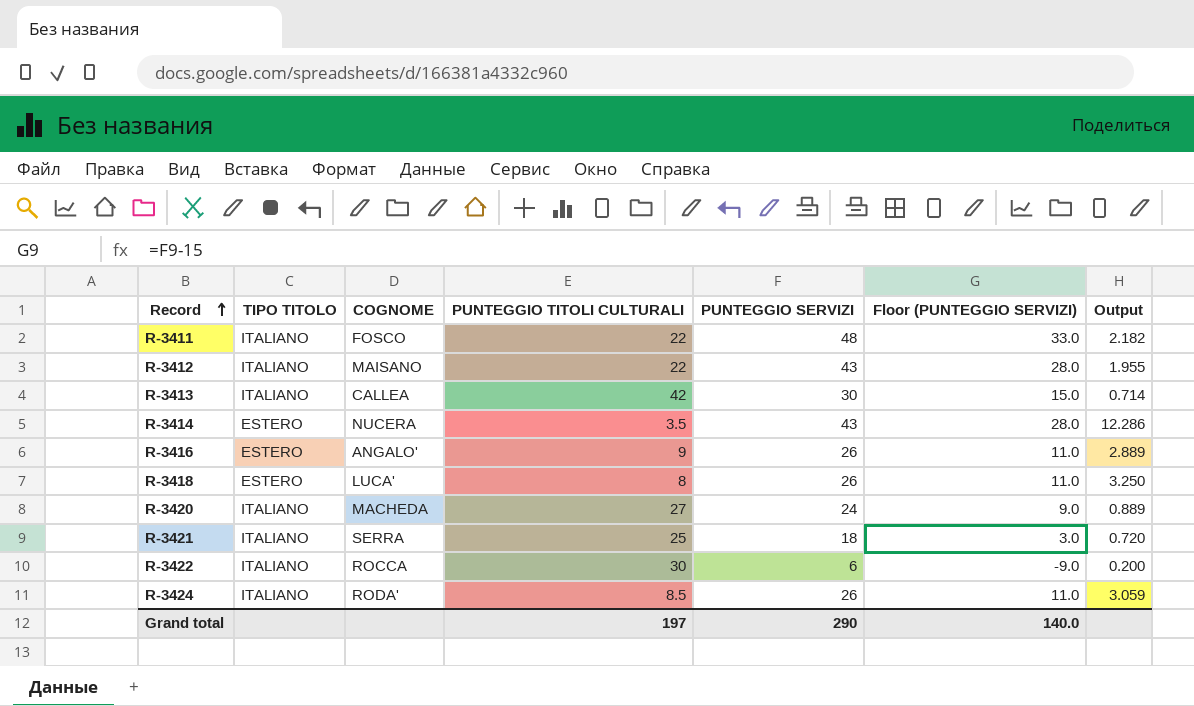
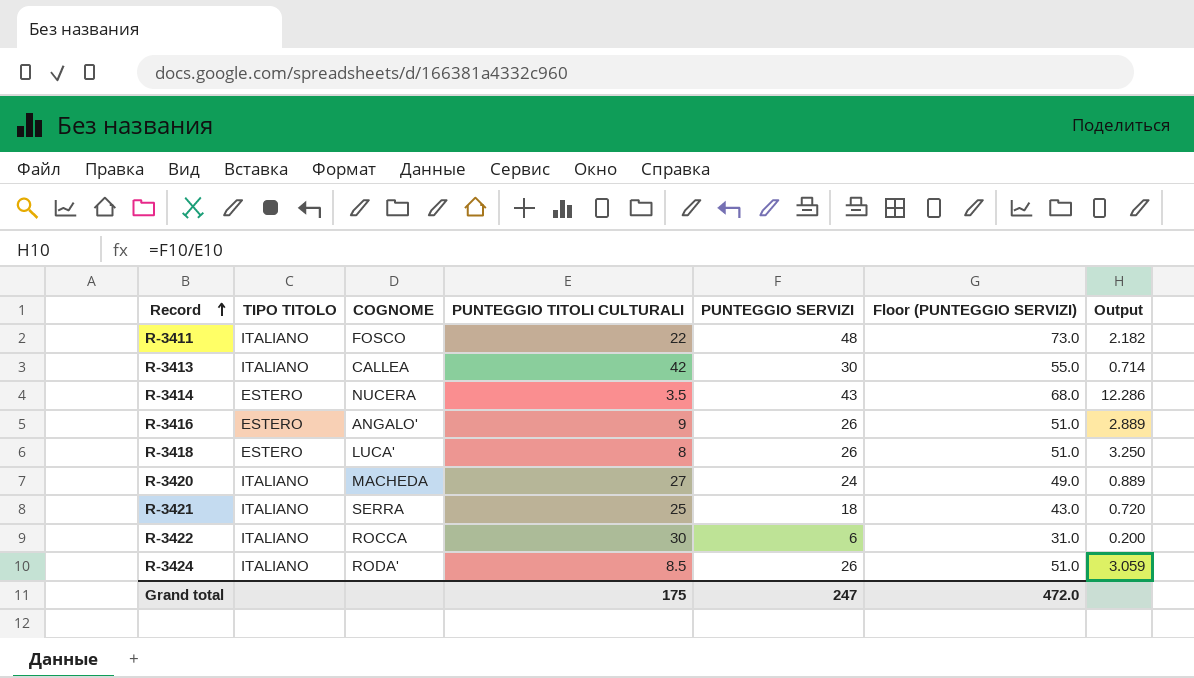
column Floor (PUNTEGGIO SERVIZI) | formula: [PUNTEGGIO SERVIZI] - 15 -> [PUNTEGGIO SERVIZI] + 25
row R-3412: ITALIANO | MAISANO | 22 | 43 | 28.0 | 1.955 -> none
Grand total | PUNTEGGIO TITOLI CULTURALI: 197 -> 175
Grand total | PUNTEGGIO SERVIZI: 290 -> 247
Grand total | Floor (PUNTEGGIO SERVIZI): 140.0 -> 472.0

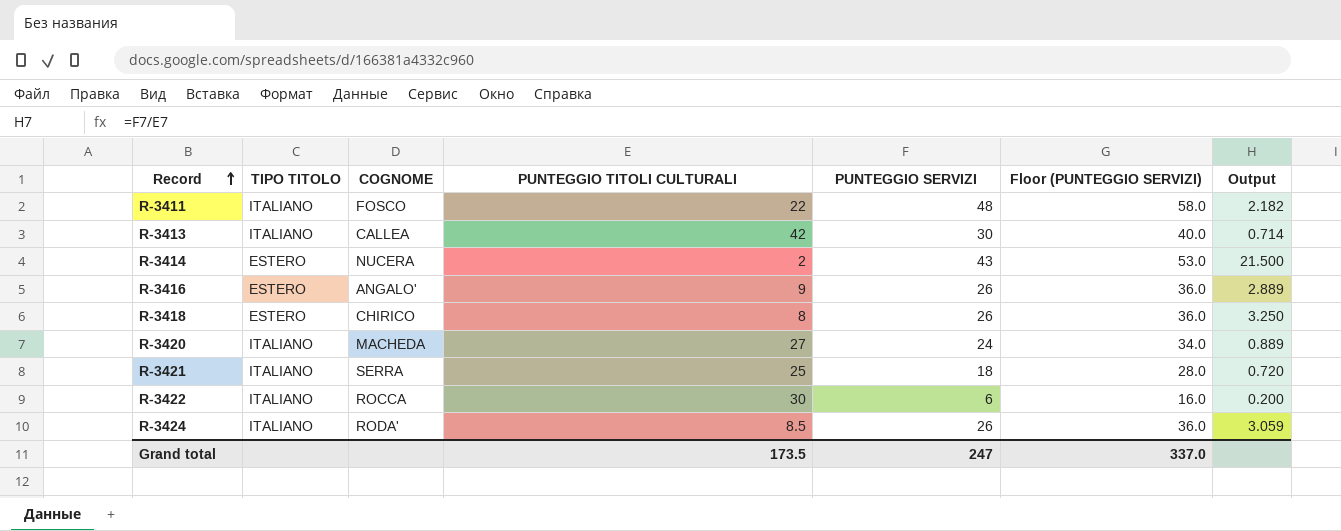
column Floor (PUNTEGGIO SERVIZI) | formula: [PUNTEGGIO SERVIZI] + 25 -> [PUNTEGGIO SERVIZI] + 10
R-3414 | PUNTEGGIO TITOLI CULTURALI: 3.5 -> 2
R-3414 | Output: 12.286 -> 21.500
R-3418 | COGNOME: LUCA' -> CHIRICO
Grand total | PUNTEGGIO TITOLI CULTURALI: 175 -> 173.5
Grand total | Floor (PUNTEGGIO SERVIZI): 472.0 -> 337.0

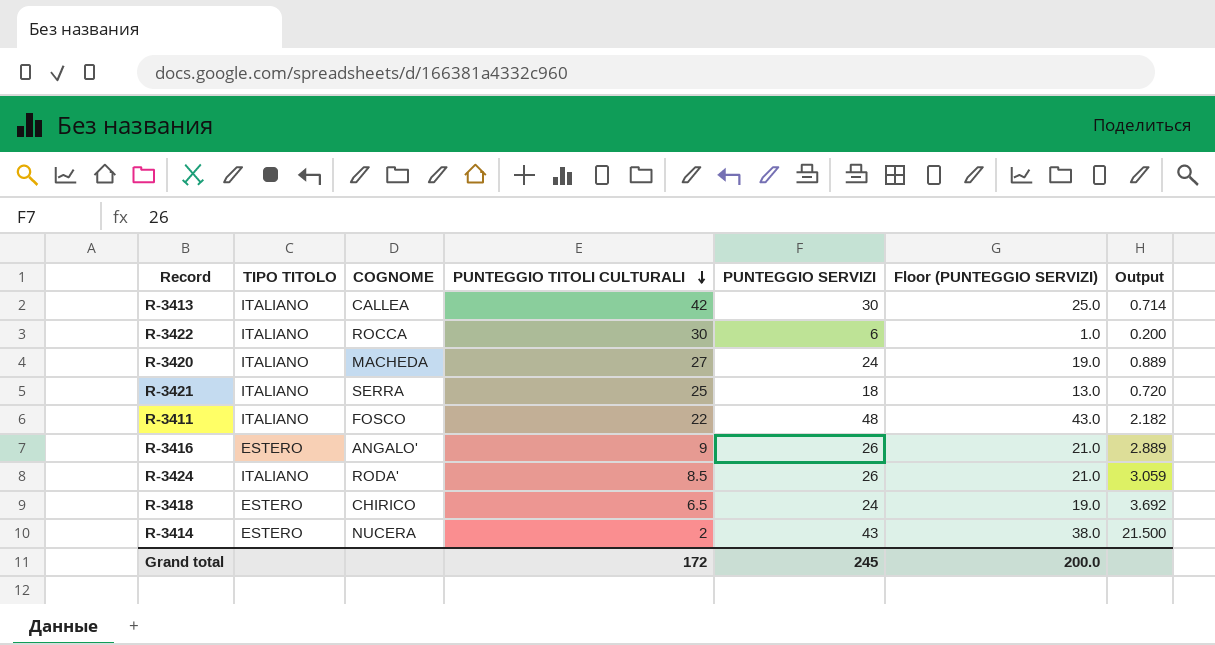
row order: Record ascending -> PUNTEGGIO TITOLI CULTURALI descending
column Floor (PUNTEGGIO SERVIZI) | formula: [PUNTEGGIO SERVIZI] + 10 -> [PUNTEGGIO SERVIZI] - 5
R-3418 | PUNTEGGIO TITOLI CULTURALI: 8 -> 6.5
R-3418 | PUNTEGGIO SERVIZI: 26 -> 24
R-3418 | Output: 3.250 -> 3.692
Grand total | PUNTEGGIO TITOLI CULTURALI: 173.5 -> 172
Grand total | PUNTEGGIO SERVIZI: 247 -> 245
Grand total | Floor (PUNTEGGIO SERVIZI): 337.0 -> 200.0

